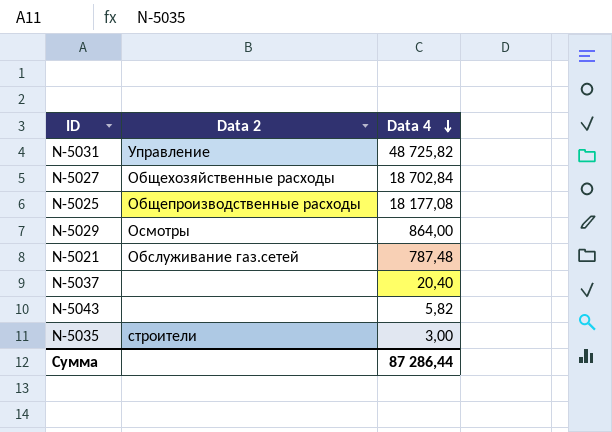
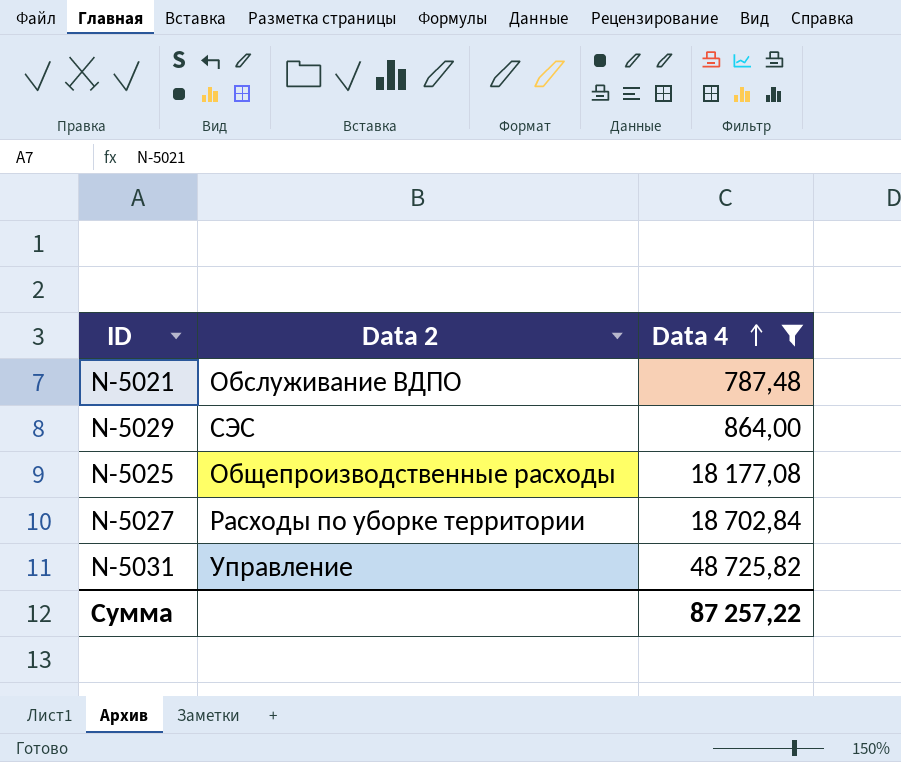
filter: none -> Data 4 >= 787,48
row order: Data 4 descending -> Data 4 ascending
N-5021 | Data 2: Обслуживание газ.сетей -> Обслуживание ВДПО
N-5029 | Data 2: Осмотры -> СЭС
N-5027 | Data 2: Общехозяйственные расходы -> Расходы по уборке территории
Сумма | Data 4: 87 286,44 -> 87 257,22

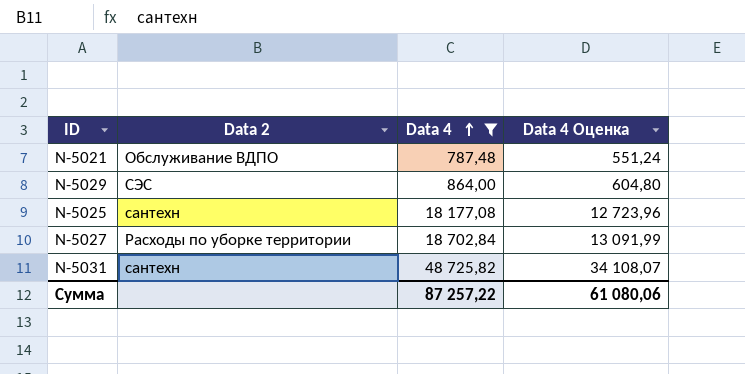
column Data 4 Оценка | formula: none -> [Data 4] * 0,7
N-5025 | Data 2: Общепроизводственные расходы -> сантехн
N-5031 | Data 2: Управление -> сантехн

